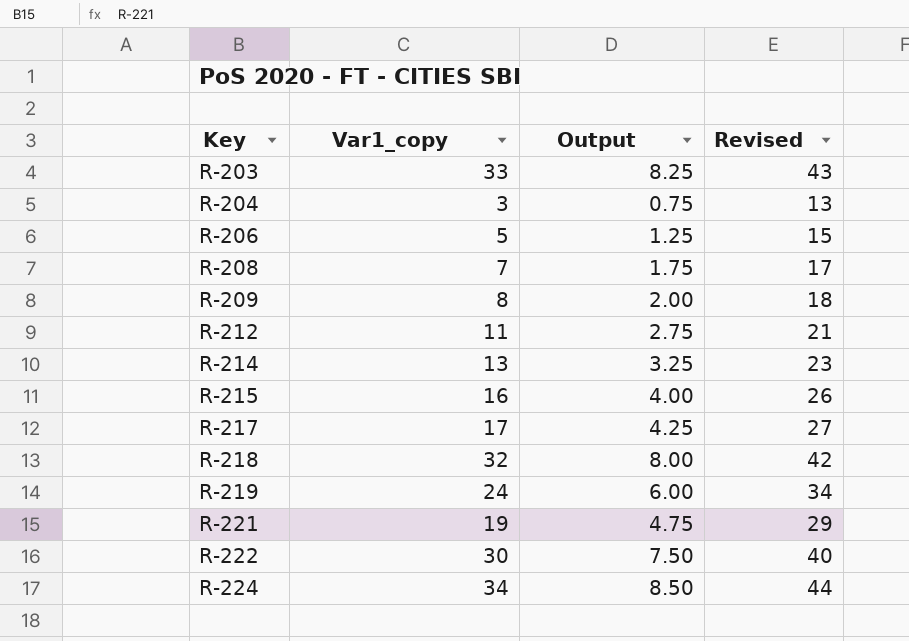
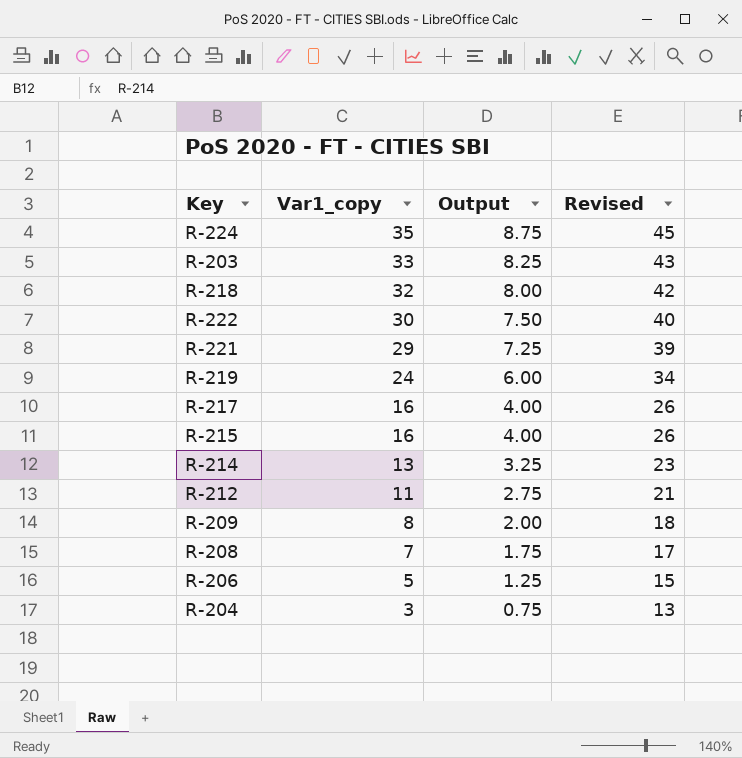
row order: Key ascending -> Var1_copy descending
R-224 | Var1_copy: 34 -> 35
R-224 | Output: 8.50 -> 8.75
R-224 | Revised: 44 -> 45
R-221 | Var1_copy: 19 -> 29
R-221 | Output: 4.75 -> 7.25
R-221 | Revised: 29 -> 39
R-217 | Var1_copy: 17 -> 16
R-217 | Output: 4.25 -> 4.00
R-217 | Revised: 27 -> 26

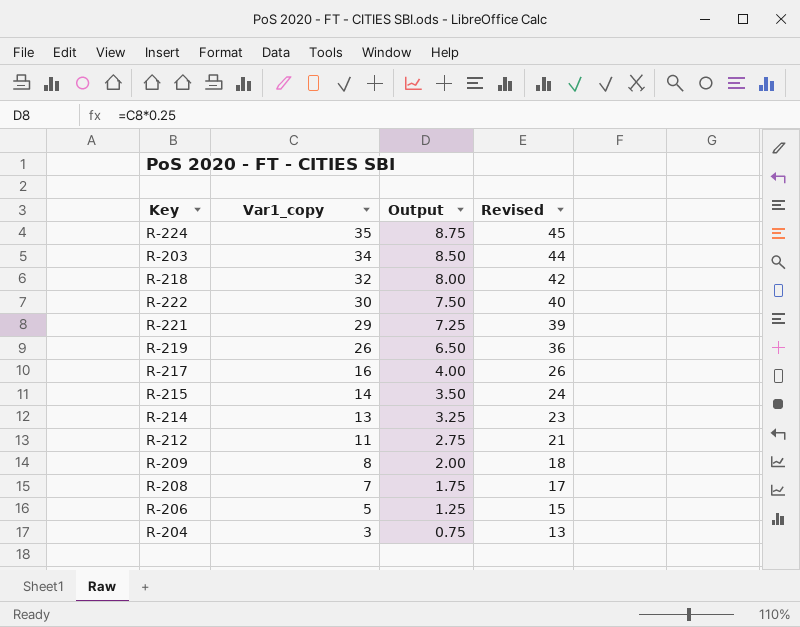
R-203 | Var1_copy: 33 -> 34
R-203 | Output: 8.25 -> 8.50
R-203 | Revised: 43 -> 44
R-219 | Var1_copy: 24 -> 26
R-219 | Output: 6.00 -> 6.50
R-219 | Revised: 34 -> 36
R-215 | Var1_copy: 16 -> 14
R-215 | Output: 4.00 -> 3.50
R-215 | Revised: 26 -> 24

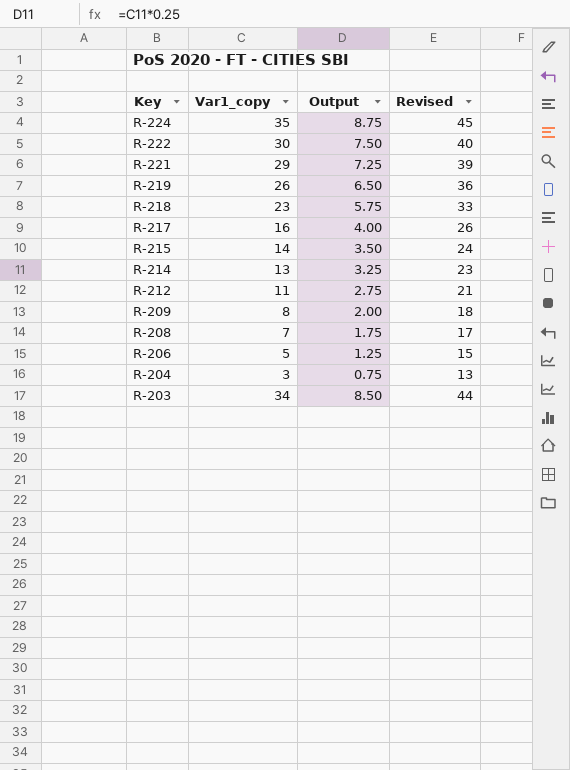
row order: Var1_copy descending -> Key descending
R-218 | Var1_copy: 32 -> 23
R-218 | Output: 8.00 -> 5.75
R-218 | Revised: 42 -> 33

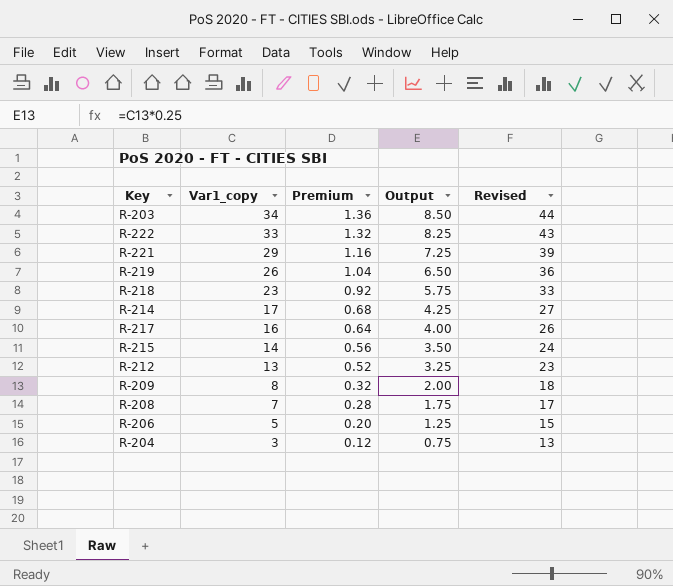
row order: Key descending -> Var1_copy descending
column Premium | formula: none -> [Var1_copy] * 0.04
row R-224: 35 | 8.75 | 45 -> none
R-222 | Var1_copy: 30 -> 33
R-222 | Output: 7.50 -> 8.25
R-222 | Revised: 40 -> 43
R-214 | Var1_copy: 13 -> 17
R-214 | Output: 3.25 -> 4.25
R-214 | Revised: 23 -> 27
R-212 | Var1_copy: 11 -> 13
R-212 | Output: 2.75 -> 3.25
R-212 | Revised: 21 -> 23

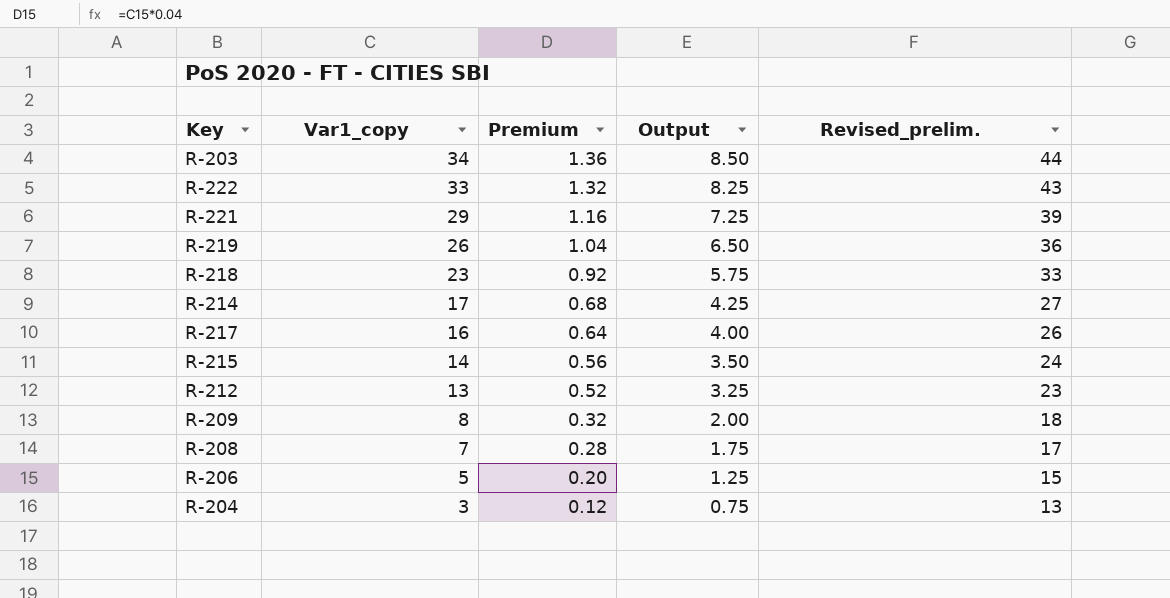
column name: Revised -> Revised_prelim.

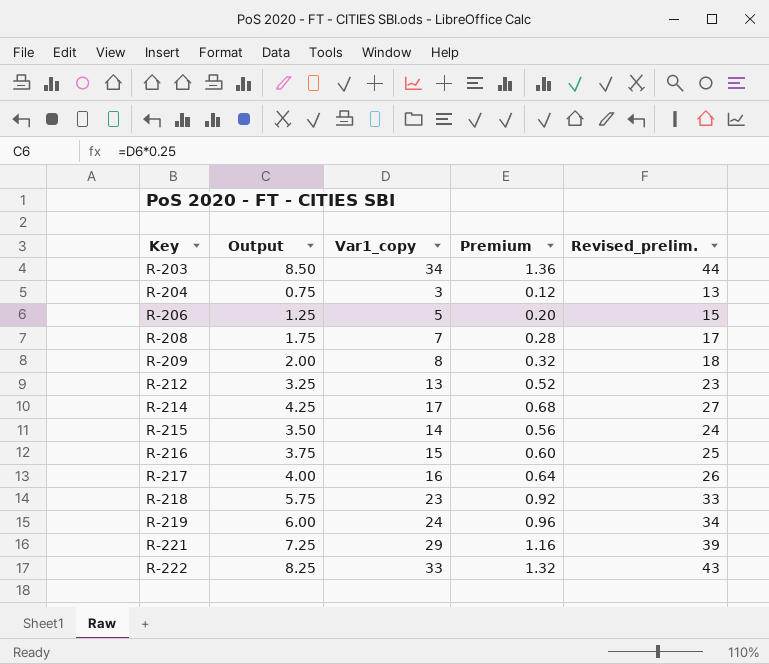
row order: Var1_copy descending -> Key ascending
column Output | position: 4 -> 2
row R-216: none -> 3.75 | 15 | 0.60 | 25
R-219 | Output: 6.50 -> 6.00
R-219 | Var1_copy: 26 -> 24
R-219 | Premium: 1.04 -> 0.96
R-219 | Revised_prelim.: 36 -> 34

